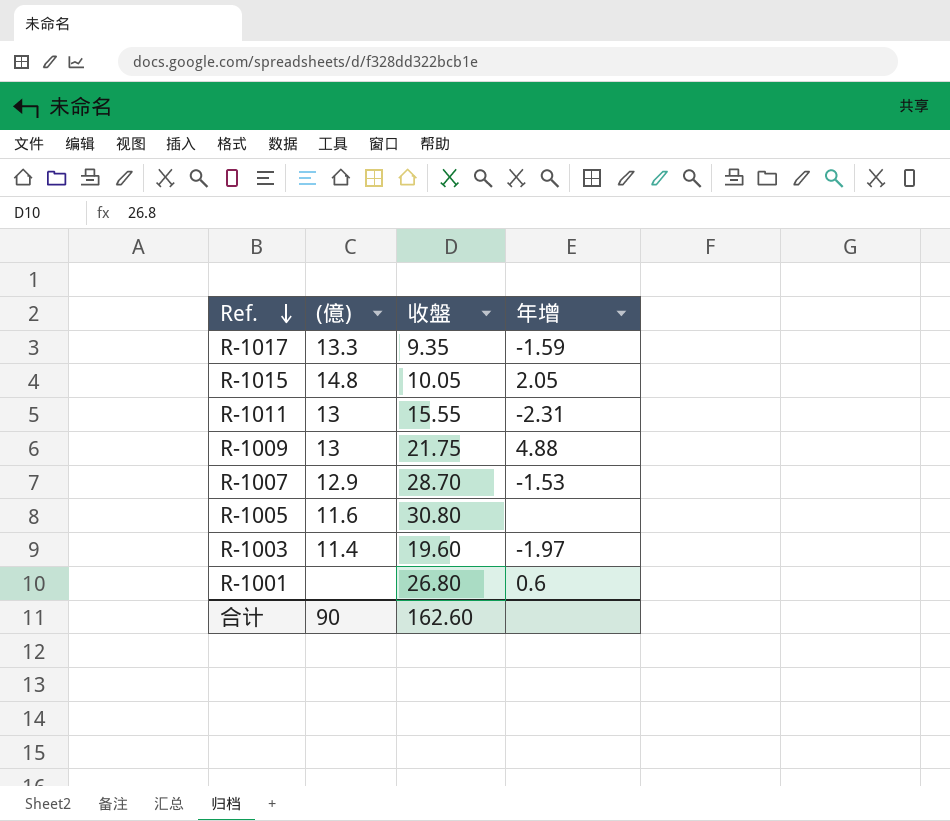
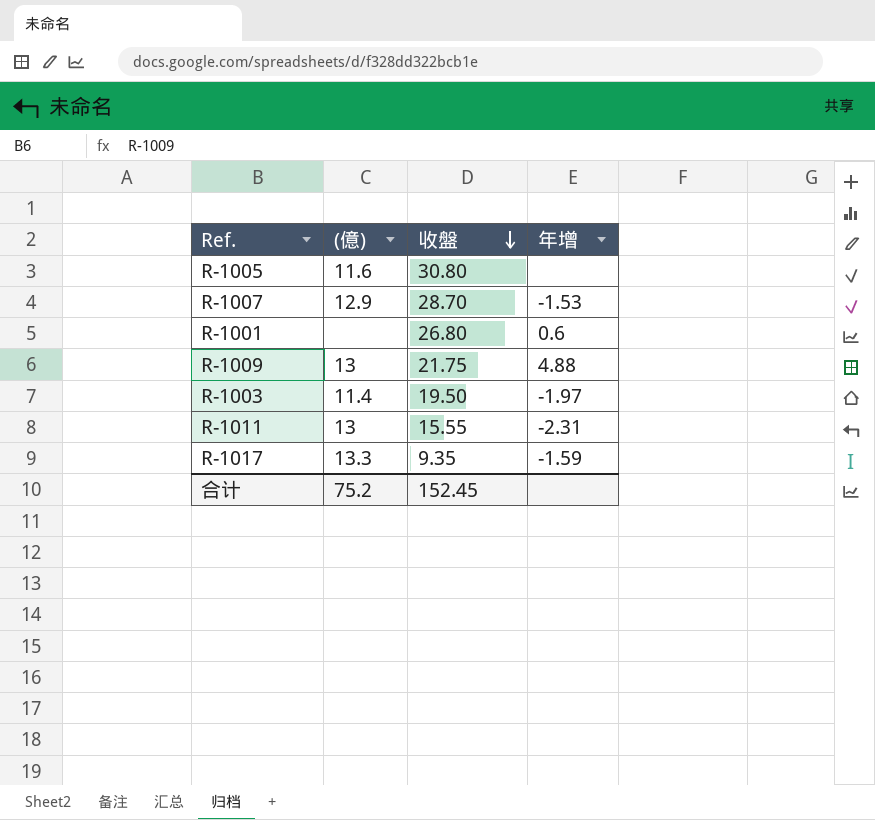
row order: Ref. descending -> 收盤 descending
row R-1015: 14.8 | 10.05 | 2.05 -> none
R-1003 | 收盤: 19.60 -> 19.50
合计 | (億): 90 -> 75.2
合计 | 收盤: 162.60 -> 152.45

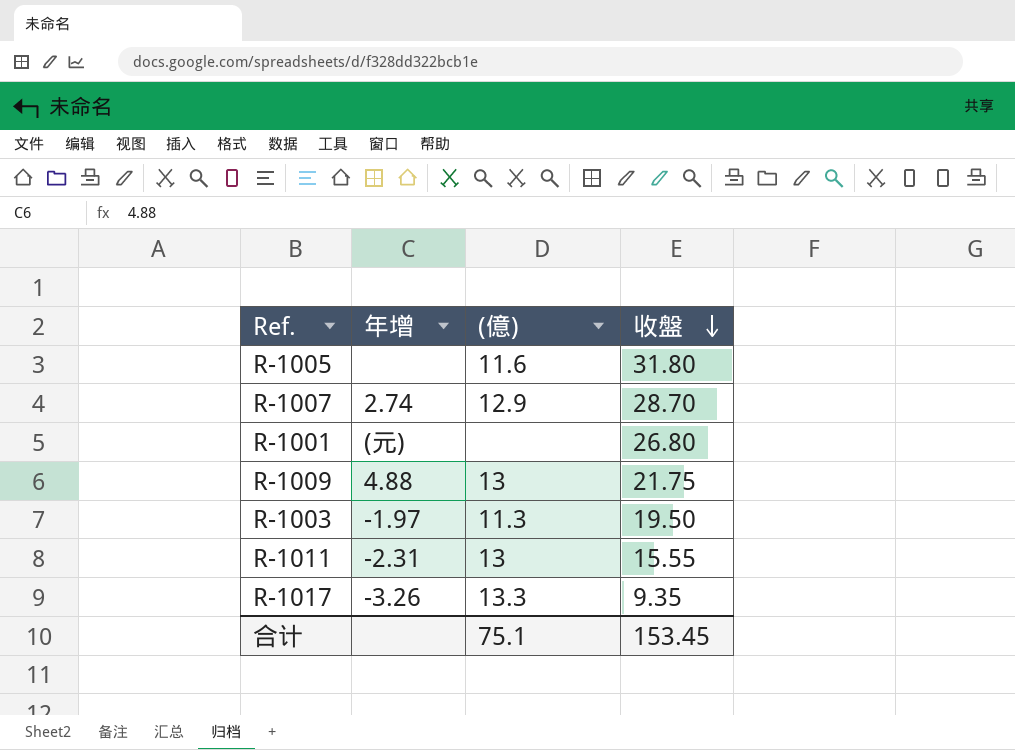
column 年增 | position: 4 -> 2
R-1005 | 收盤: 30.80 -> 31.80
R-1007 | 年增: -1.53 -> 2.74
R-1001 | 年增: 0.6 -> (元)
R-1003 | (億): 11.4 -> 11.3
R-1017 | 年增: -1.59 -> -3.26
合计 | (億): 75.2 -> 75.1
合计 | 收盤: 152.45 -> 153.45

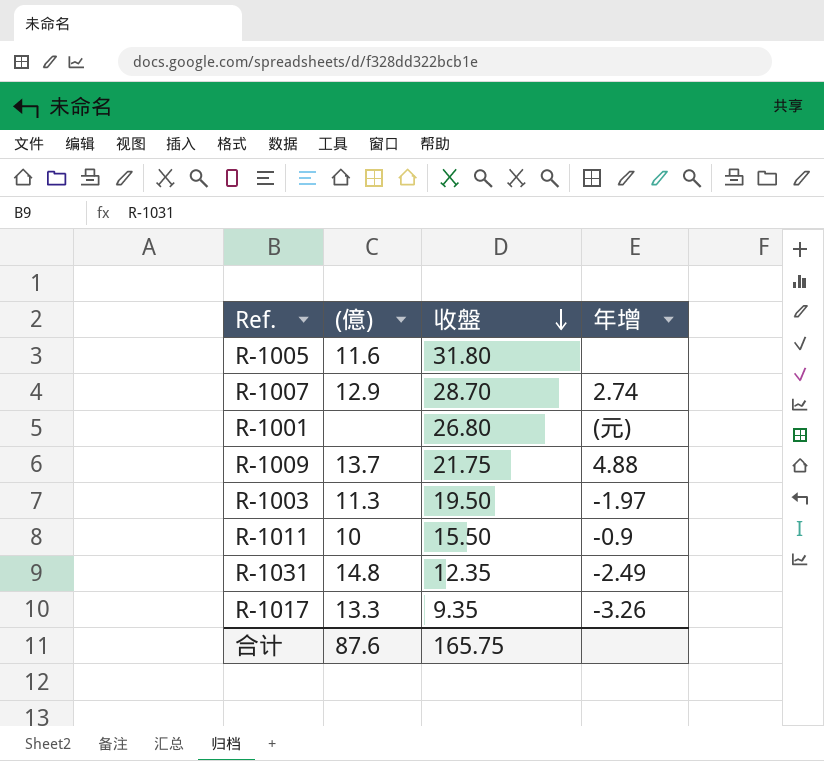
column 年增 | position: 2 -> 4
R-1009 | (億): 13 -> 13.7
R-1011 | (億): 13 -> 10
R-1011 | 收盤: 15.55 -> 15.50
R-1011 | 年增: -2.31 -> -0.9
row R-1031: none -> 14.8 | 12.35 | -2.49
合计 | (億): 75.1 -> 87.6
合计 | 收盤: 153.45 -> 165.75

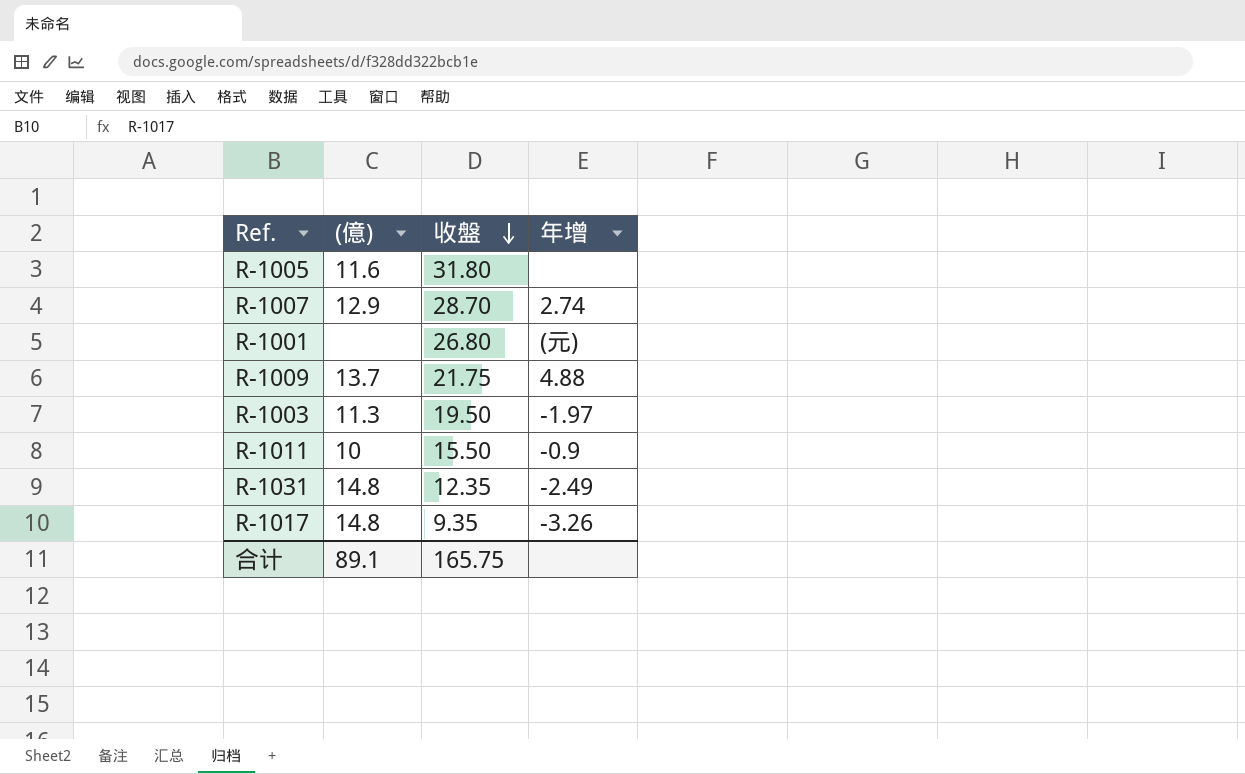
R-1017 | (億): 13.3 -> 14.8
合计 | (億): 87.6 -> 89.1

